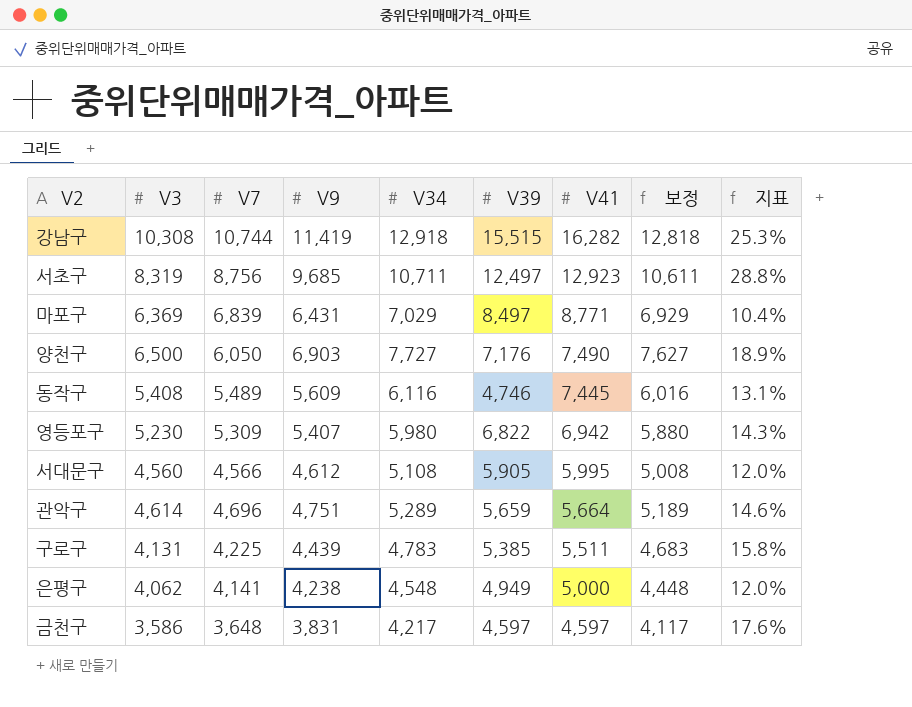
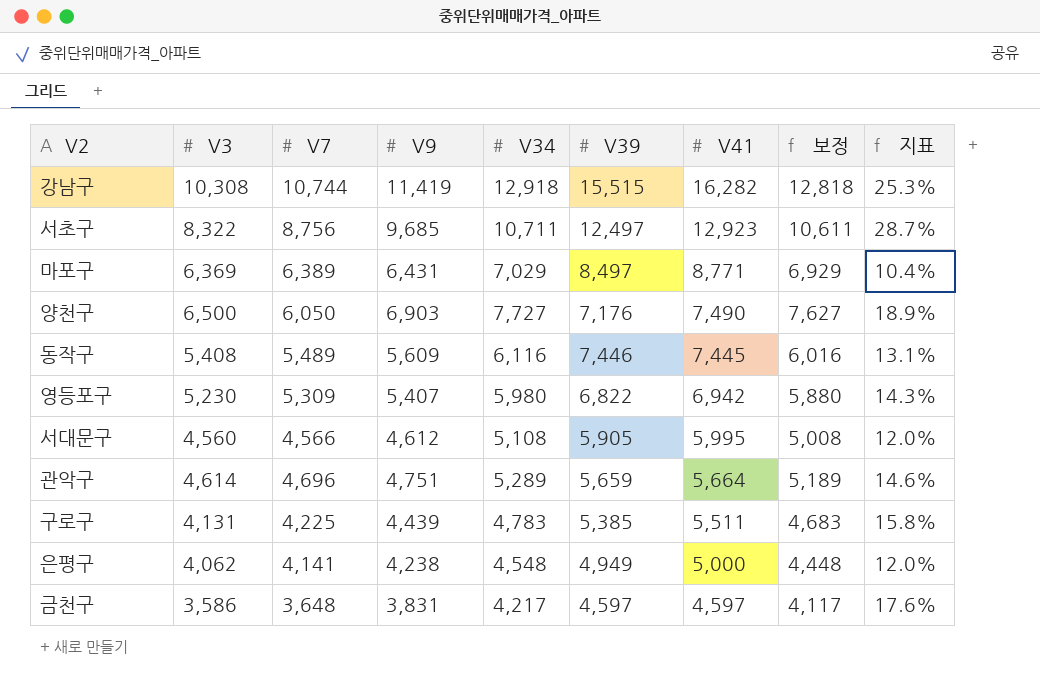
서초구 | V3: 8,319 -> 8,322
서초구 | 지표: 28.8% -> 28.7%
마포구 | V7: 6,839 -> 6,389
동작구 | V39: 4,746 -> 7,446

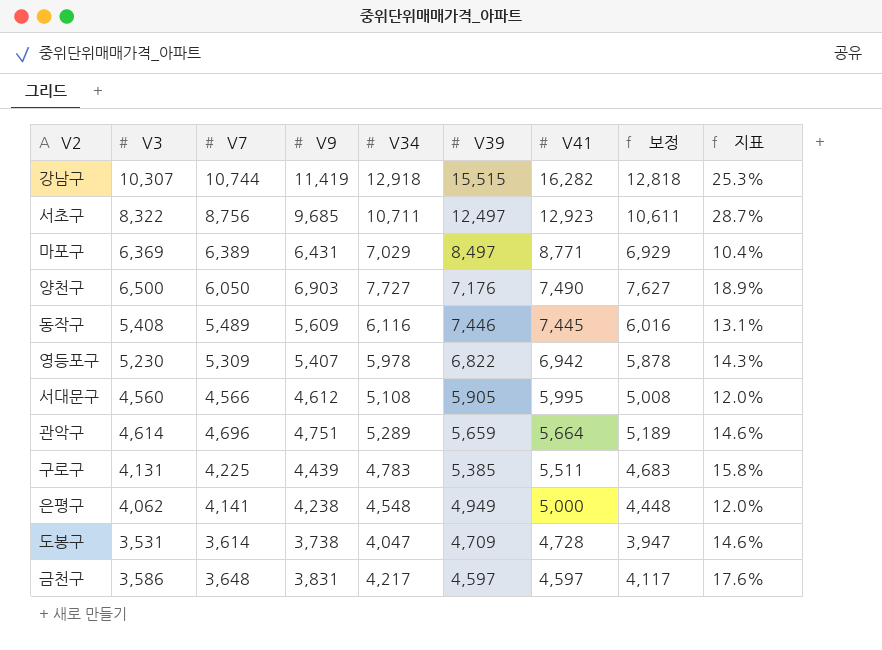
강남구 | V3: 10,308 -> 10,307
영등포구 | V34: 5,980 -> 5,978
영등포구 | 보정: 5,880 -> 5,878
row 도봉구: none -> 3,531 | 3,614 | 3,738 | 4,047 | 4,709 | 4,728 | 3,947 | 14.6%

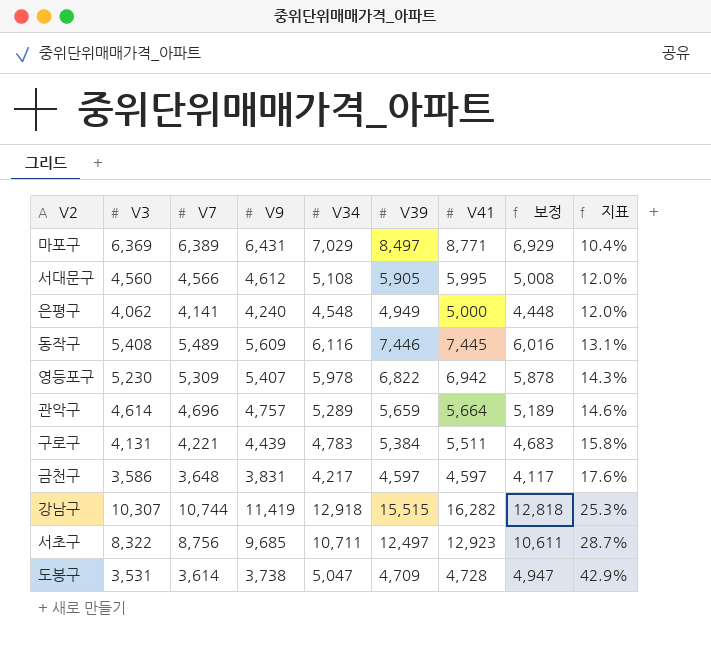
row order: V41 descending -> 지표 ascending
row 양천구: 6,500 | 6,050 | 6,903 | 7,727 | 7,176 | 7,490 | 7,627 | 18.9% -> none
은평구 | V9: 4,238 -> 4,240
관악구 | V9: 4,751 -> 4,757
구로구 | V7: 4,225 -> 4,221
구로구 | V39: 5,385 -> 5,384
도봉구 | V34: 4,047 -> 5,047
도봉구 | 보정: 3,947 -> 4,947
도봉구 | 지표: 14.6% -> 42.9%

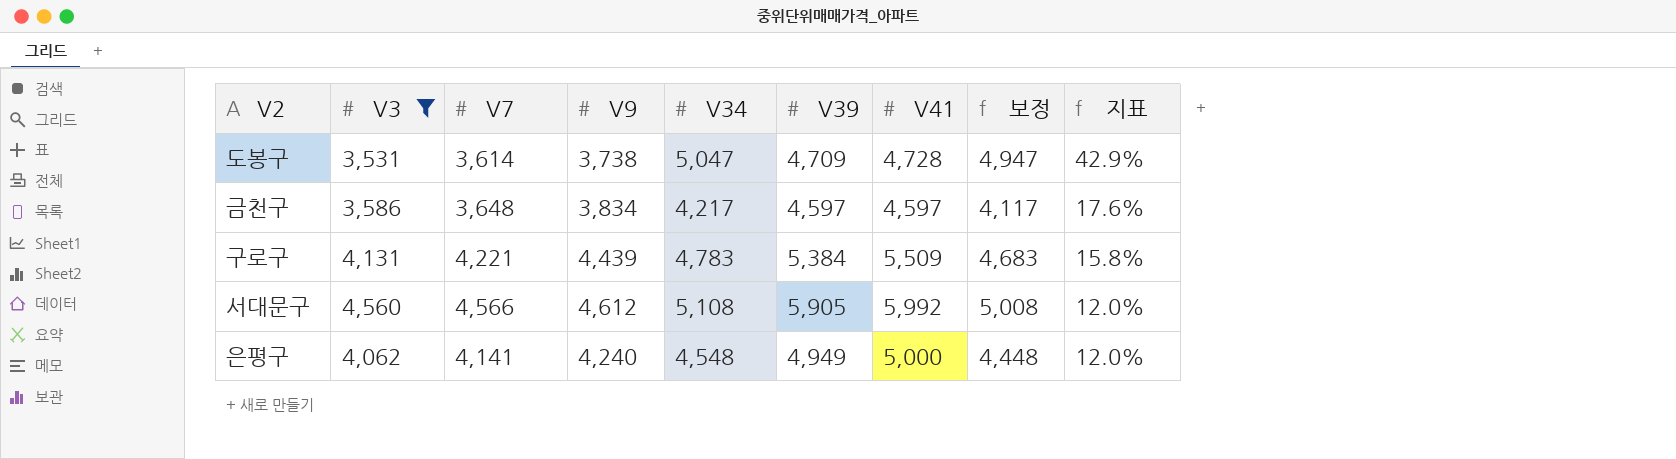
filter: none -> V3 <= 4,560
row order: 지표 ascending -> 지표 descending
금천구 | V9: 3,831 -> 3,834
구로구 | V41: 5,511 -> 5,509
서대문구 | V41: 5,995 -> 5,992

